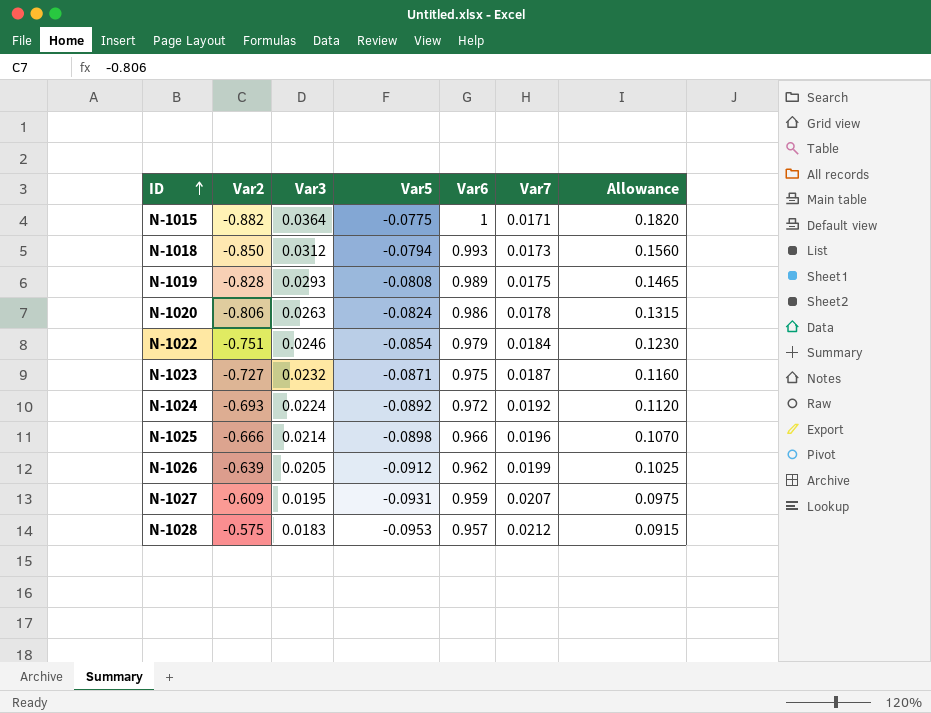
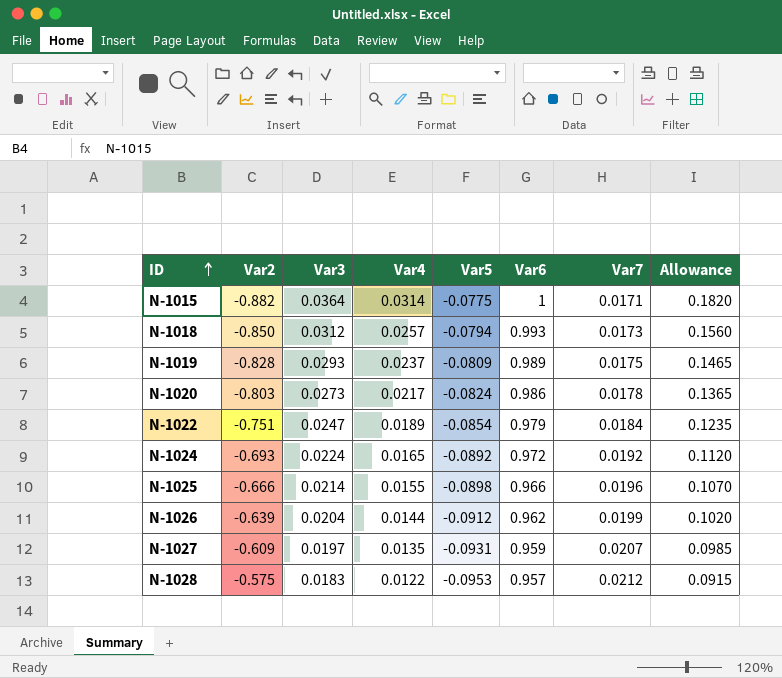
column Var4 | position: none -> 4
row N-1023: -0.727 | 0.0232 | -0.0871 | 0.975 | 0.0187 | 0.1160 -> none
N-1019 | Var5: -0.0808 -> -0.0809
N-1020 | Var2: -0.806 -> -0.803
N-1020 | Var3: 0.0263 -> 0.0273
N-1020 | Allowance: 0.1315 -> 0.1365
N-1022 | Var3: 0.0246 -> 0.0247
N-1022 | Allowance: 0.1230 -> 0.1235
N-1026 | Var3: 0.0205 -> 0.0204
N-1026 | Allowance: 0.1025 -> 0.1020
N-1027 | Var3: 0.0195 -> 0.0197
N-1027 | Allowance: 0.0975 -> 0.0985

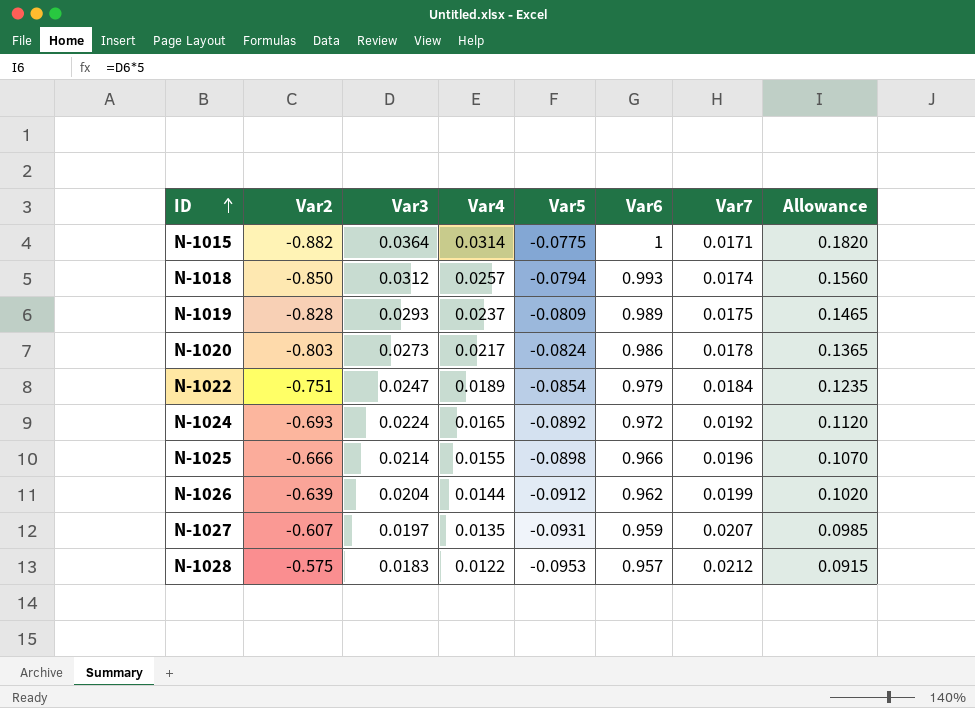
N-1018 | Var7: 0.0173 -> 0.0174
N-1027 | Var2: -0.609 -> -0.607

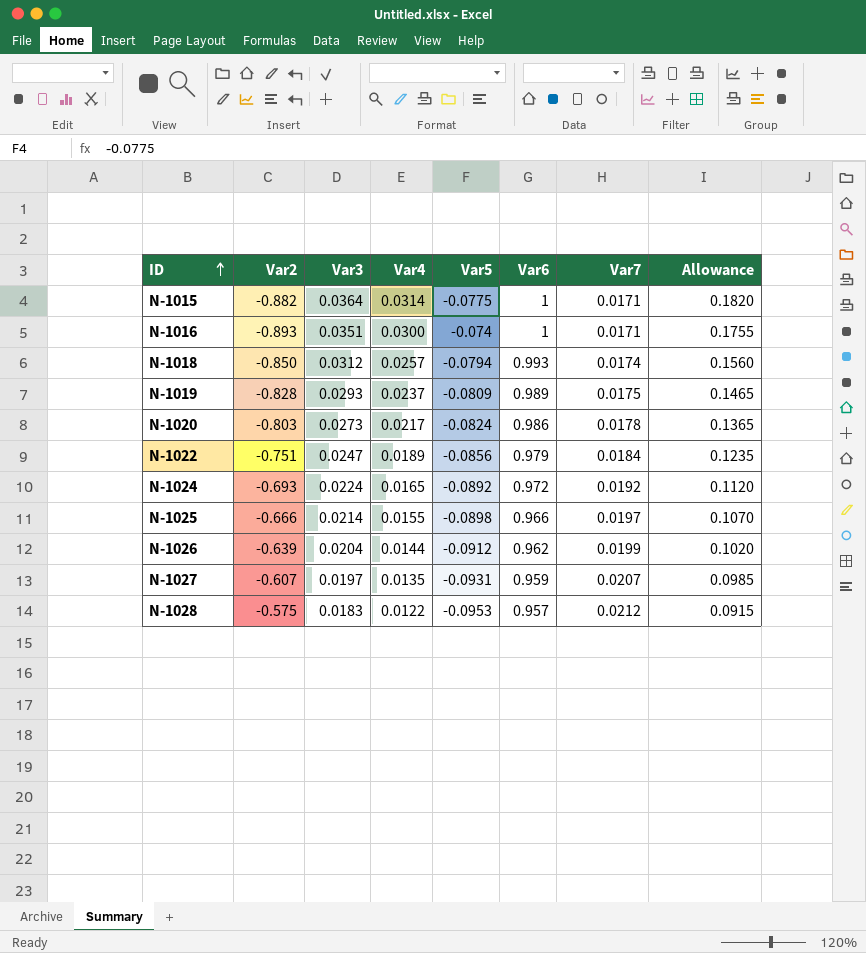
row N-1016: none -> -0.893 | 0.0351 | 0.0300 | -0.074 | 1 | 0.0171 | 0.1755
N-1022 | Var5: -0.0854 -> -0.0856
N-1025 | Var7: 0.0196 -> 0.0197

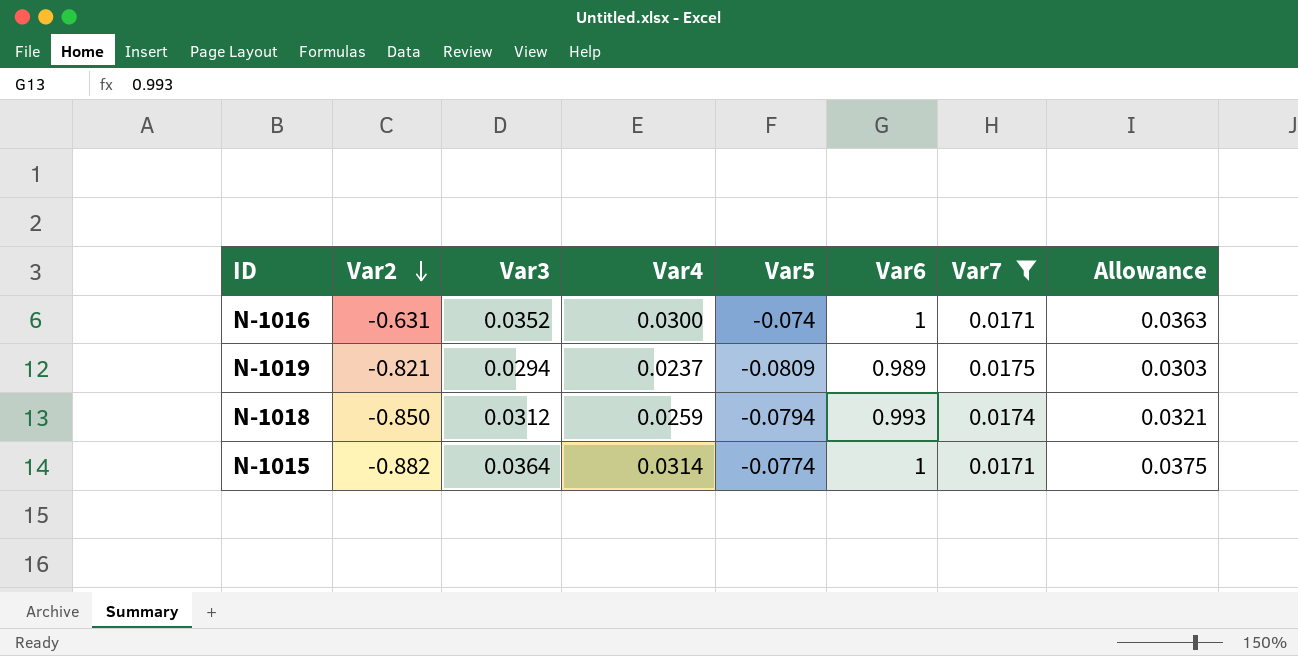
filter: none -> Var7 <= 0.0175
row order: ID ascending -> Var2 descending
column Allowance | formula: [Var3] * 5 -> [Var3] * 1.03
N-1016 | Var2: -0.893 -> -0.631
N-1016 | Var3: 0.0351 -> 0.0352
N-1019 | Var2: -0.828 -> -0.821
N-1019 | Var3: 0.0293 -> 0.0294
N-1018 | Var4: 0.0257 -> 0.0259
N-1015 | Var5: -0.0775 -> -0.0774

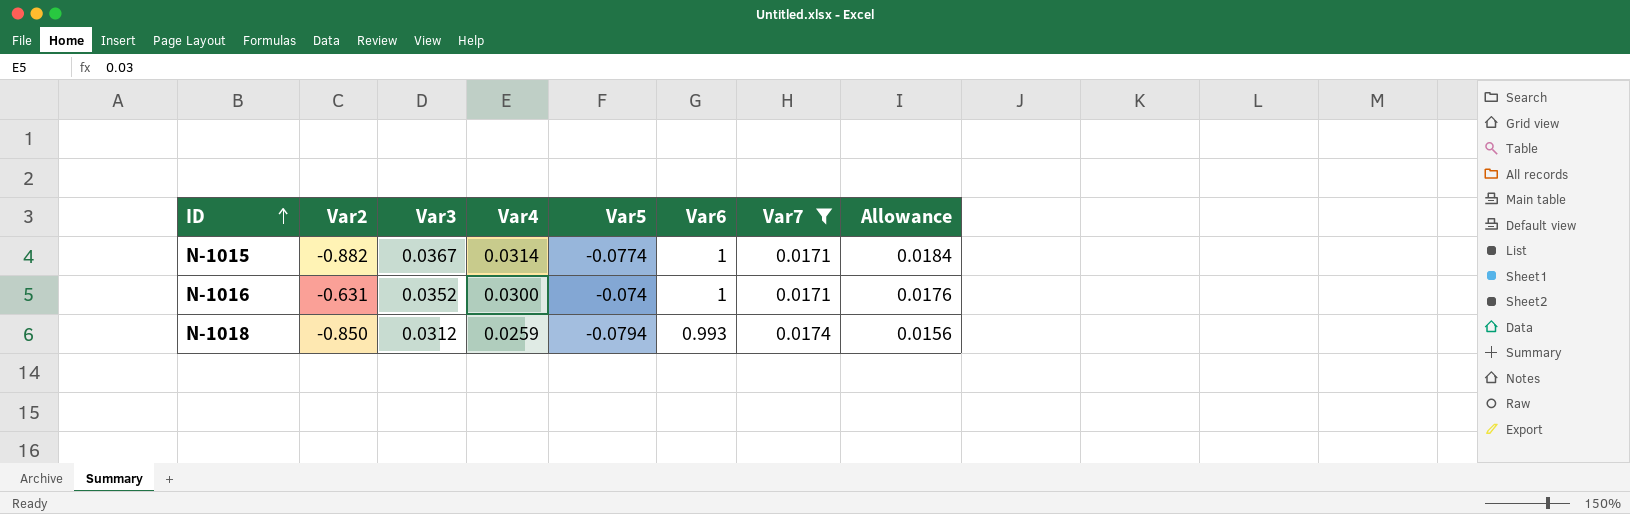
row order: Var2 descending -> ID ascending
column Allowance | formula: [Var3] * 1.03 -> [Var3] * 0.5
row N-1019: -0.821 | 0.0294 | 0.0237 | -0.0809 | 0.989 | 0.0175 | 0.0303 -> none
N-1015 | Var3: 0.0364 -> 0.0367

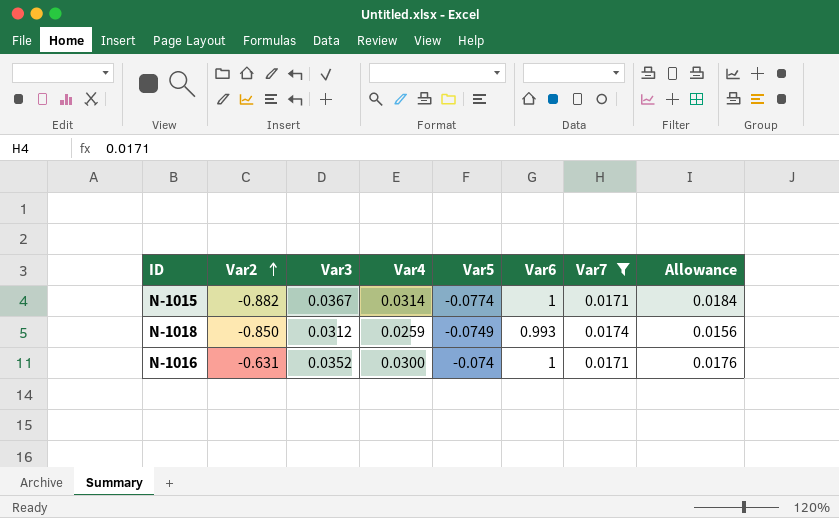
row order: ID ascending -> Var2 ascending
N-1018 | Var5: -0.0794 -> -0.0749

